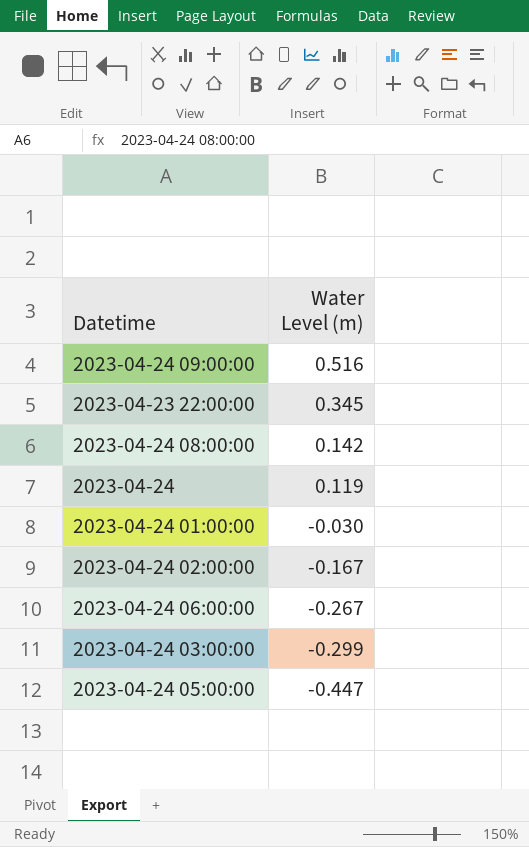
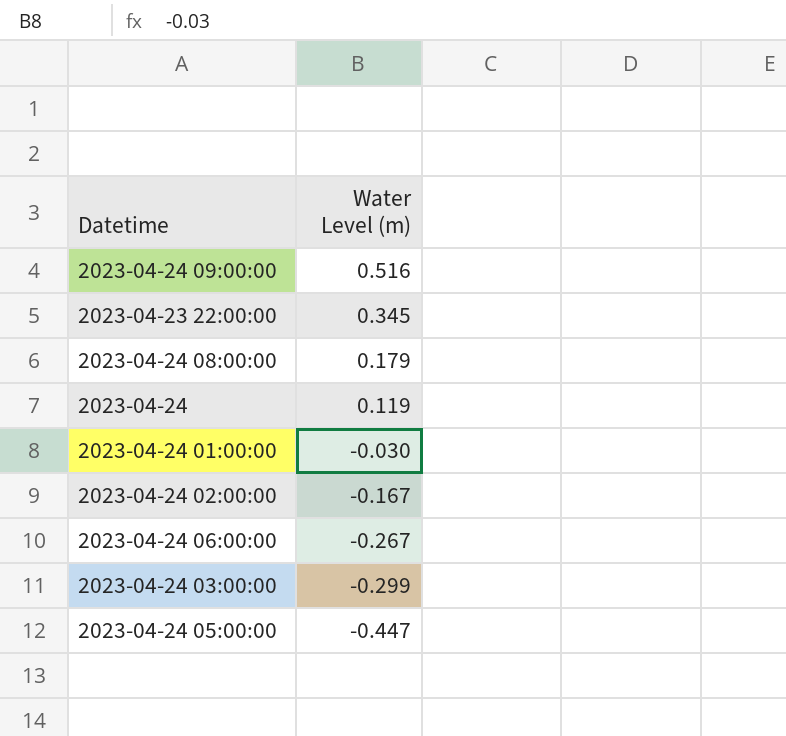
2023-04-24 08:00:00 | Water Level (m): 0.142 -> 0.179

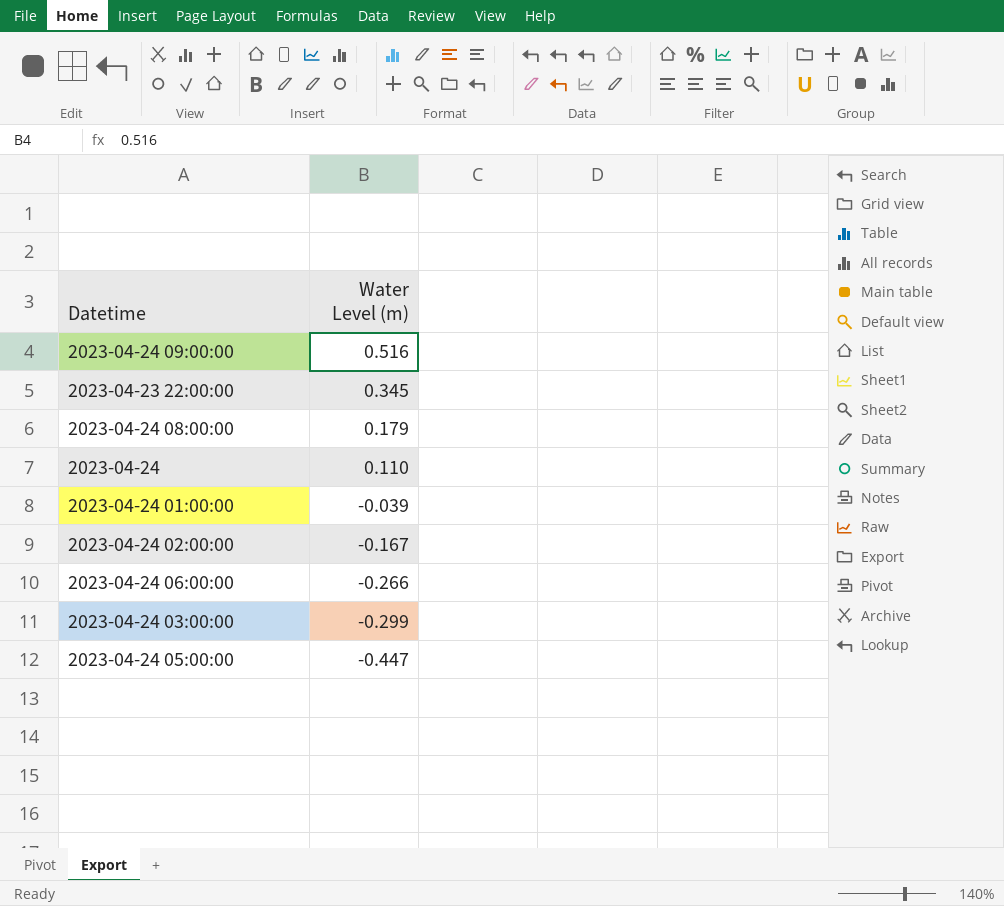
2023-04-24 | Water Level (m): 0.119 -> 0.110
2023-04-24 01:00:00 | Water Level (m): -0.030 -> -0.039
2023-04-24 06:00:00 | Water Level (m): -0.267 -> -0.266

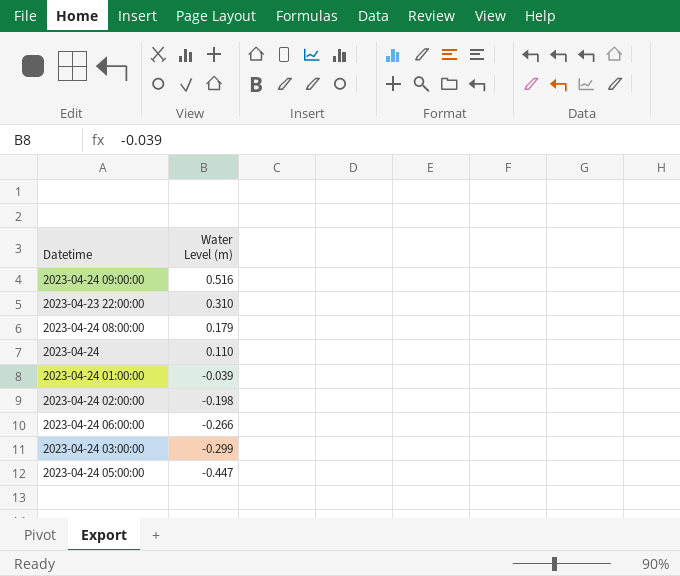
2023-04-23 22:00:00 | Water Level (m): 0.345 -> 0.310
2023-04-24 02:00:00 | Water Level (m): -0.167 -> -0.198

